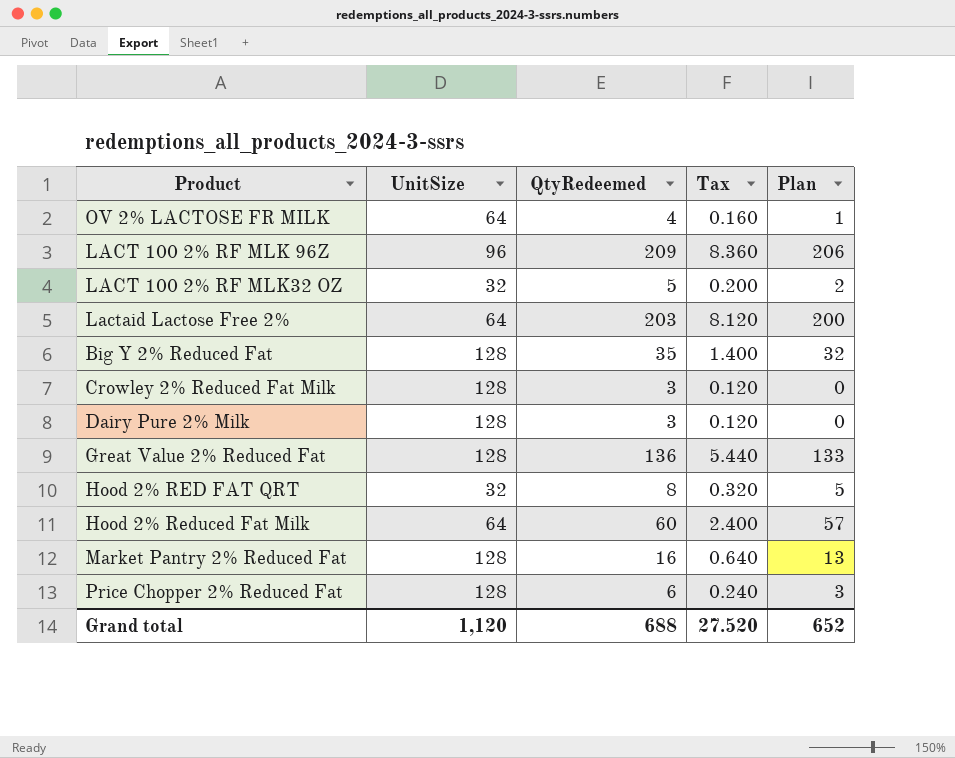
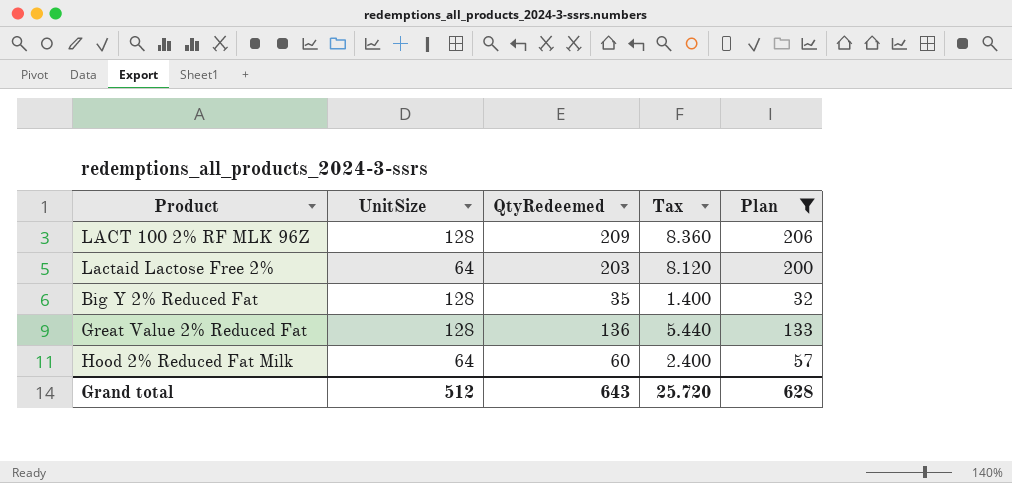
filter: none -> Plan >= 32
LACT 100 2% RF MLK 96Z | UnitSize: 96 -> 128
Grand total | UnitSize: 1,120 -> 512
Grand total | QtyRedeemed: 688 -> 643
Grand total | Tax: 27.520 -> 25.720
Grand total | Plan: 652 -> 628

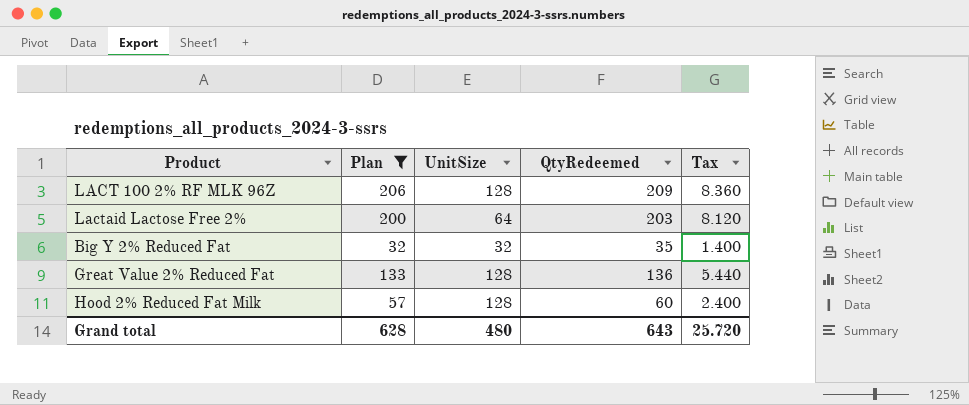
column Plan | position: 5 -> 2
Big Y 2% Reduced Fat | UnitSize: 128 -> 32
Hood 2% Reduced Fat Milk | UnitSize: 64 -> 128
Grand total | UnitSize: 512 -> 480

